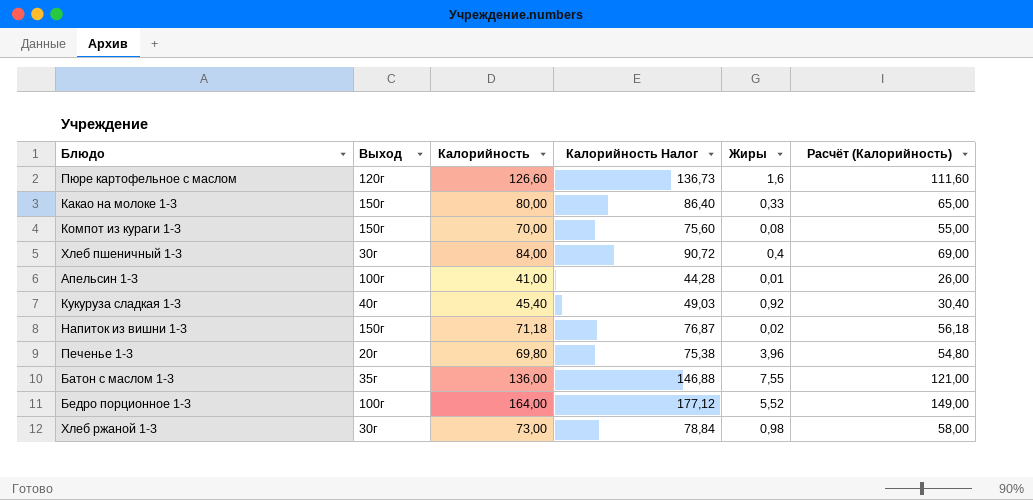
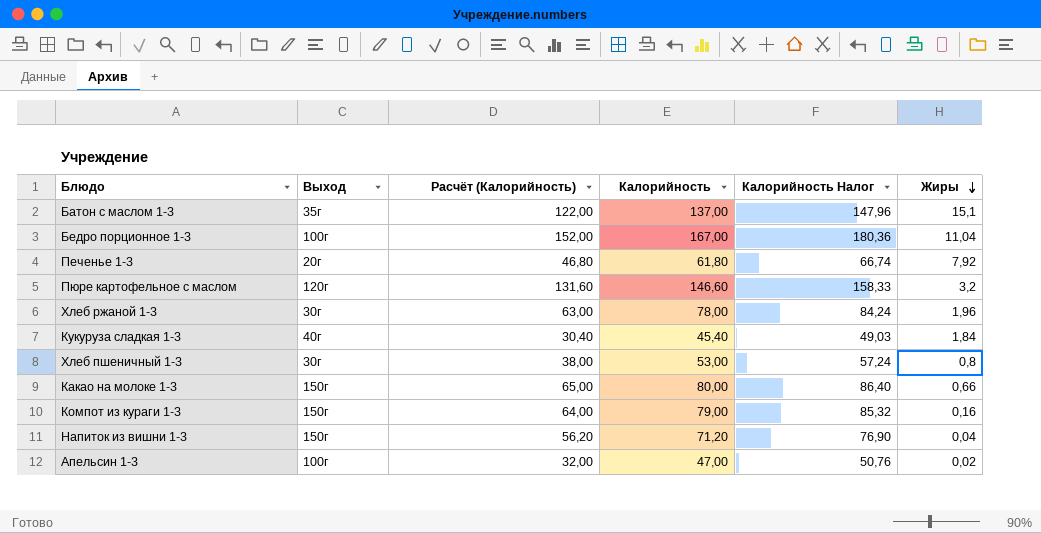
row order: none -> Жиры descending
column Расчёт (Калорийность) | position: 6 -> 3
Батон с маслом 1-3 | Расчёт (Калорийность): 121,00 -> 122,00
Батон с маслом 1-3 | Калорийность: 136,00 -> 137,00
Батон с маслом 1-3 | Калорийность Налог: 146,88 -> 147,96
Батон с маслом 1-3 | Жиры: 7,55 -> 15,1
Бедро порционное 1-3 | Расчёт (Калорийность): 149,00 -> 152,00
Бедро порционное 1-3 | Калорийность: 164,00 -> 167,00
Бедро порционное 1-3 | Калорийность Налог: 177,12 -> 180,36
Бедро порционное 1-3 | Жиры: 5,52 -> 11,04
Печенье 1-3 | Расчёт (Калорийность): 54,80 -> 46,80
Печенье 1-3 | Калорийность: 69,80 -> 61,80
Печенье 1-3 | Калорийность Налог: 75,38 -> 66,74
Печенье 1-3 | Жиры: 3,96 -> 7,92
Пюре картофельное с маслом | Расчёт (Калорийность): 111,60 -> 131,60
Пюре картофельное с маслом | Калорийность: 126,60 -> 146,60
Пюре картофельное с маслом | Калорийность Налог: 136,73 -> 158,33
Пюре картофельное с маслом | Жиры: 1,6 -> 3,2
Хлеб ржаной 1-3 | Расчёт (Калорийность): 58,00 -> 63,00
Хлеб ржаной 1-3 | Калорийность: 73,00 -> 78,00
Хлеб ржаной 1-3 | Калорийность Налог: 78,84 -> 84,24
Хлеб ржаной 1-3 | Жиры: 0,98 -> 1,96
Кукуруза сладкая 1-3 | Жиры: 0,92 -> 1,84
Хлеб пшеничный 1-3 | Расчёт (Калорийность): 69,00 -> 38,00
Хлеб пшеничный 1-3 | Калорийность: 84,00 -> 53,00
Хлеб пшеничный 1-3 | Калорийность Налог: 90,72 -> 57,24
Хлеб пшеничный 1-3 | Жиры: 0,4 -> 0,8
Какао на молоке 1-3 | Жиры: 0,33 -> 0,66
Компот из кураги 1-3 | Расчёт (Калорийность): 55,00 -> 64,00
Компот из кураги 1-3 | Калорийность: 70,00 -> 79,00
Компот из кураги 1-3 | Калорийность Налог: 75,60 -> 85,32
Компот из кураги 1-3 | Жиры: 0,08 -> 0,16
Напиток из вишни 1-3 | Расчёт (Калорийность): 56,18 -> 56,20
Напиток из вишни 1-3 | Калорийность: 71,18 -> 71,20
Напиток из вишни 1-3 | Калорийность Налог: 76,87 -> 76,90
Напиток из вишни 1-3 | Жиры: 0,02 -> 0,04
Апельсин 1-3 | Расчёт (Калорийность): 26,00 -> 32,00
Апельсин 1-3 | Калорийность: 41,00 -> 47,00
Апельсин 1-3 | Калорийность Налог: 44,28 -> 50,76
Апельсин 1-3 | Жиры: 0,01 -> 0,02

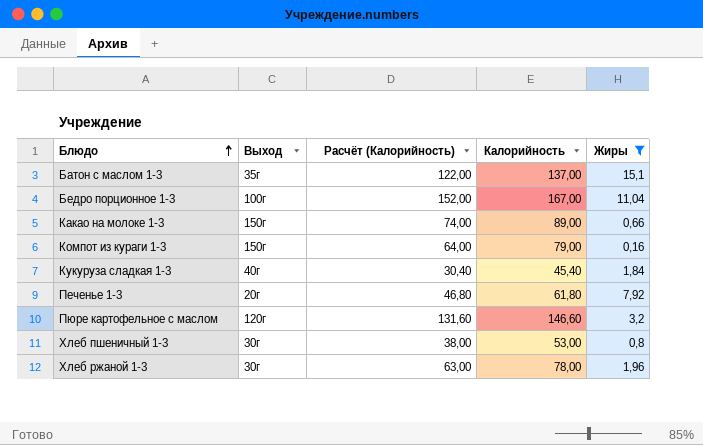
filter: none -> Жиры >= 0,16
row order: Жиры descending -> Блюдо ascending
column Калорийность Налог | formula: [Калорийность] * 1,08 -> none
Какао на молоке 1-3 | Расчёт (Калорийность): 65,00 -> 74,00
Какао на молоке 1-3 | Калорийность: 80,00 -> 89,00

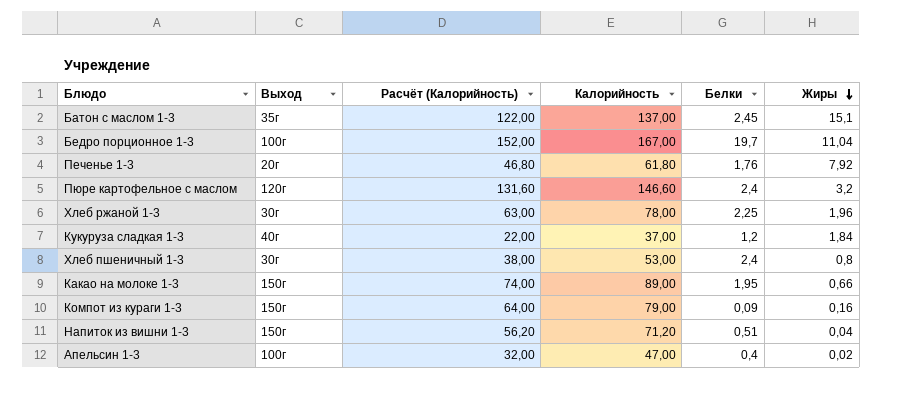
filter: Жиры >= 0,16 -> none
row order: Блюдо ascending -> Жиры descending
column Белки | position: none -> 5
Кукуруза сладкая 1-3 | Расчёт (Калорийность): 30,40 -> 22,00
Кукуруза сладкая 1-3 | Калорийность: 45,40 -> 37,00

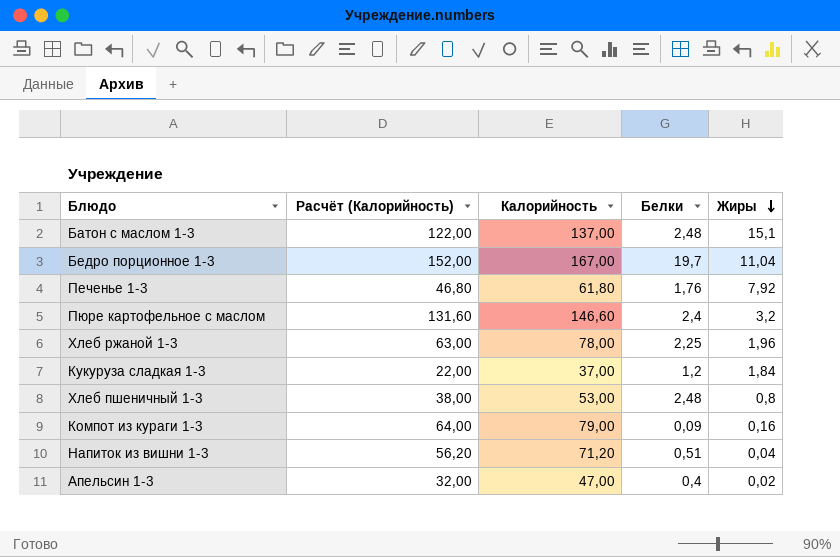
column Выход | position: 2 -> none
row Какао на молоке 1-3: 150г | 74,00 | 89,00 | 1,95 | 0,66 -> none
Батон с маслом 1-3 | Белки: 2,45 -> 2,48
Хлеб пшеничный 1-3 | Белки: 2,4 -> 2,48

